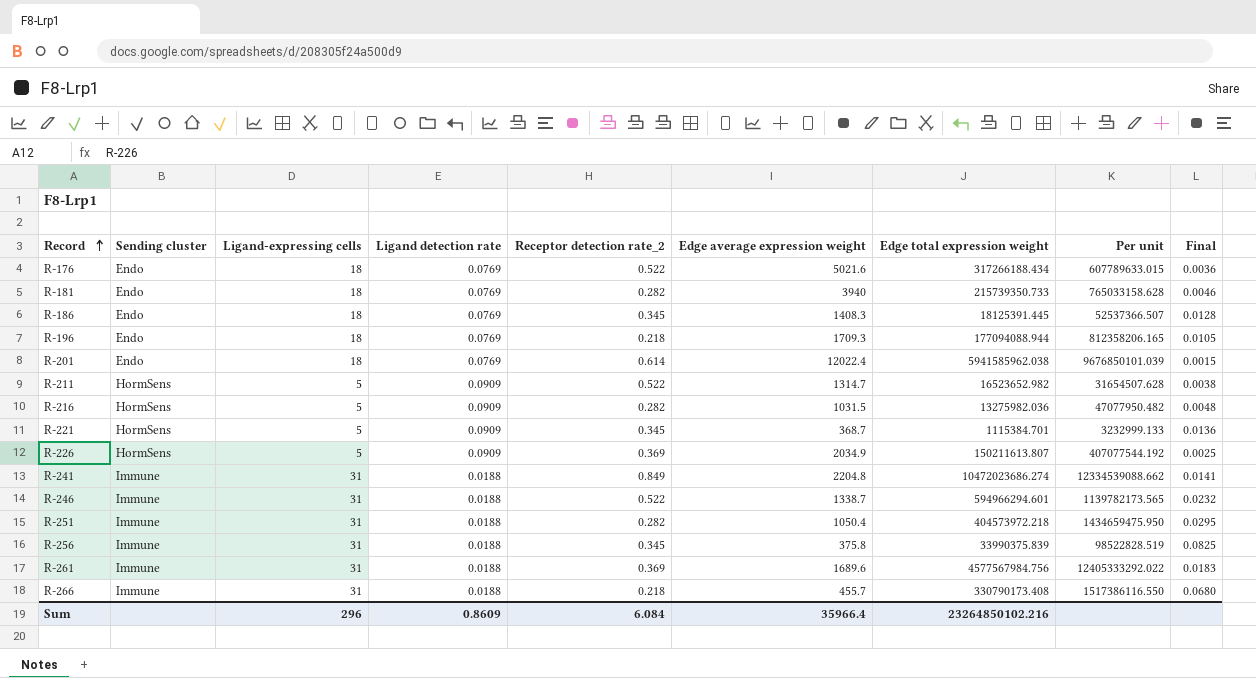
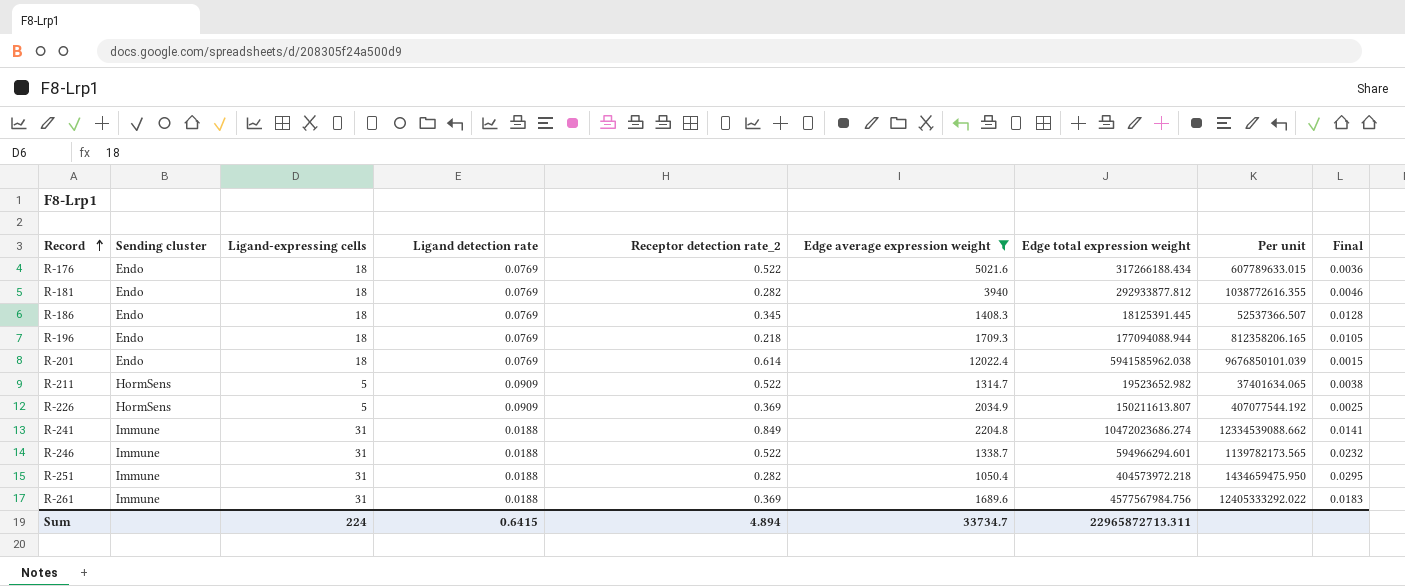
filter: none -> Edge average expression weight >= 1050.4
R-181 | Edge total expression weight: 215739350.733 -> 292933877.812
R-181 | Per unit: 765033158.628 -> 1038772616.355
R-211 | Edge total expression weight: 16523652.982 -> 19523652.982
R-211 | Per unit: 31654507.628 -> 37401634.065
Sum | Ligand-expressing cells: 296 -> 224
Sum | Ligand detection rate: 0.8609 -> 0.6415
Sum | Receptor detection rate_2: 6.084 -> 4.894
Sum | Edge average expression weight: 35966.4 -> 33734.7
Sum | Edge total expression weight: 23264850102.216 -> 22965872713.311

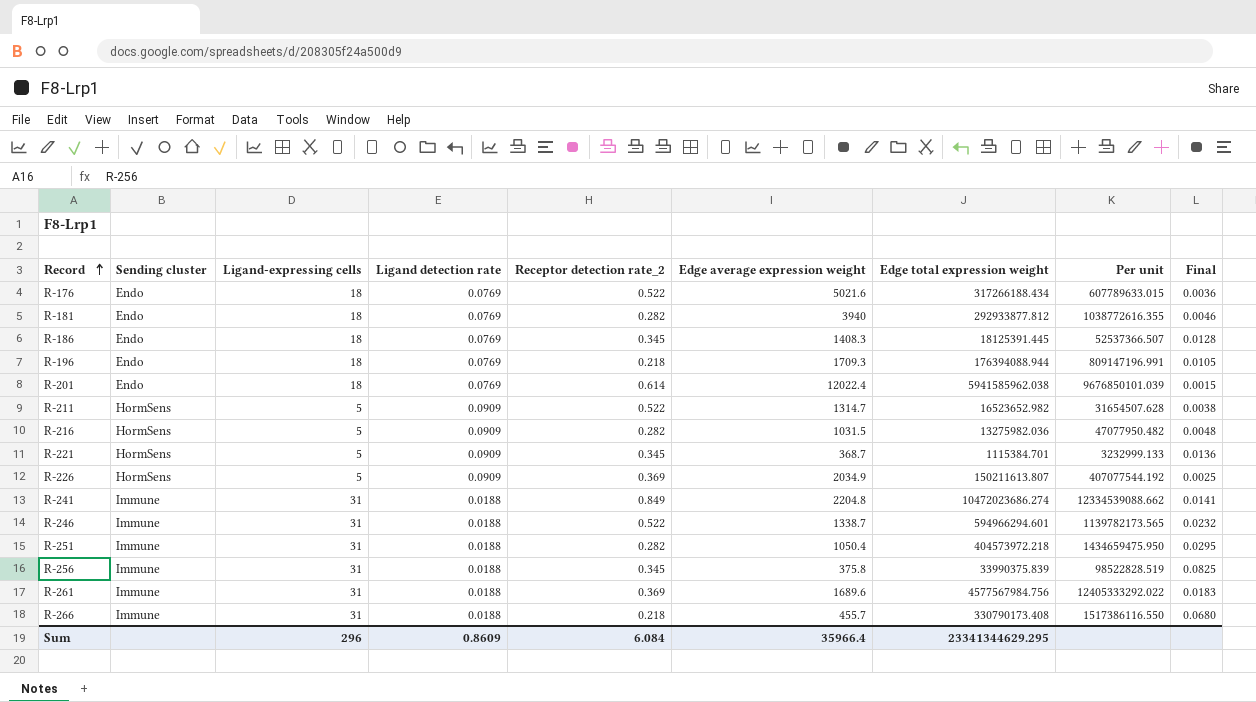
filter: Edge average expression weight >= 1050.4 -> none
R-196 | Edge total expression weight: 177094088.944 -> 176394088.944
R-196 | Per unit: 812358206.165 -> 809147196.991
R-211 | Edge total expression weight: 19523652.982 -> 16523652.982
R-211 | Per unit: 37401634.065 -> 31654507.628
Sum | Ligand-expressing cells: 224 -> 296
Sum | Ligand detection rate: 0.6415 -> 0.8609
Sum | Receptor detection rate_2: 4.894 -> 6.084
Sum | Edge average expression weight: 33734.7 -> 35966.4
Sum | Edge total expression weight: 22965872713.311 -> 23341344629.295

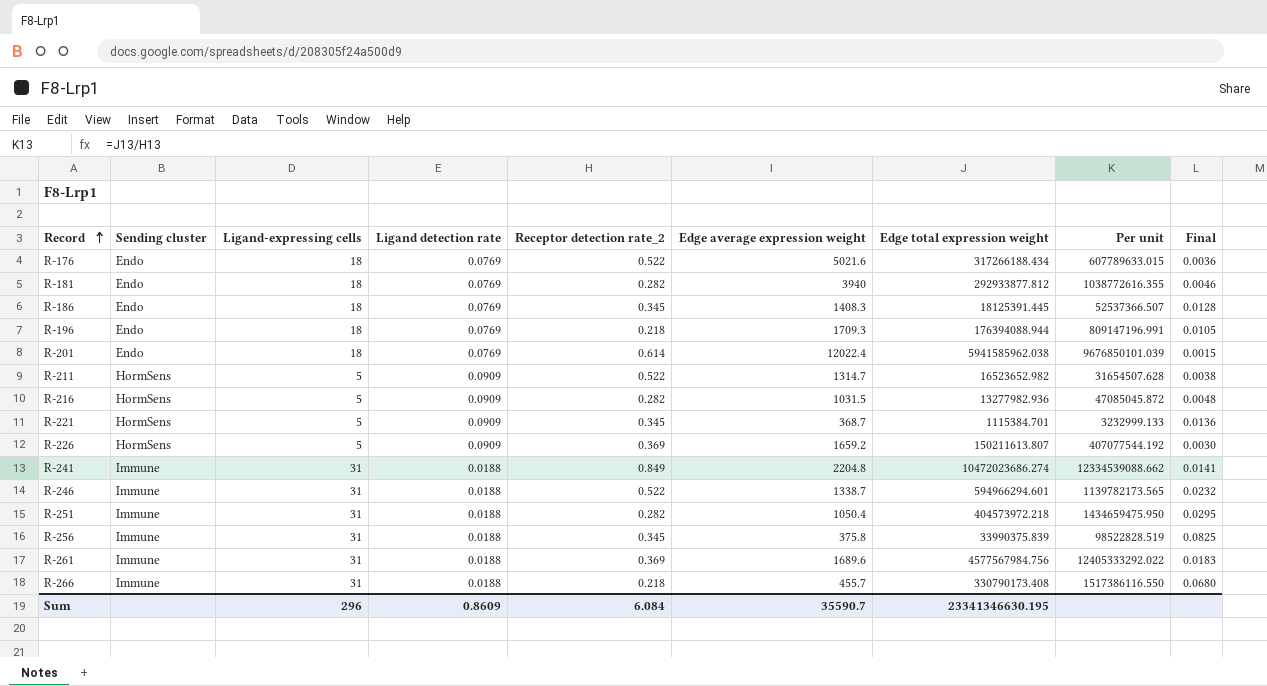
R-216 | Edge total expression weight: 13275982.036 -> 13277982.936
R-216 | Per unit: 47077950.482 -> 47085045.872
R-226 | Edge average expression weight: 2034.9 -> 1659.2
R-226 | Final: 0.0025 -> 0.0030
Sum | Edge average expression weight: 35966.4 -> 35590.7
Sum | Edge total expression weight: 23341344629.295 -> 23341346630.195

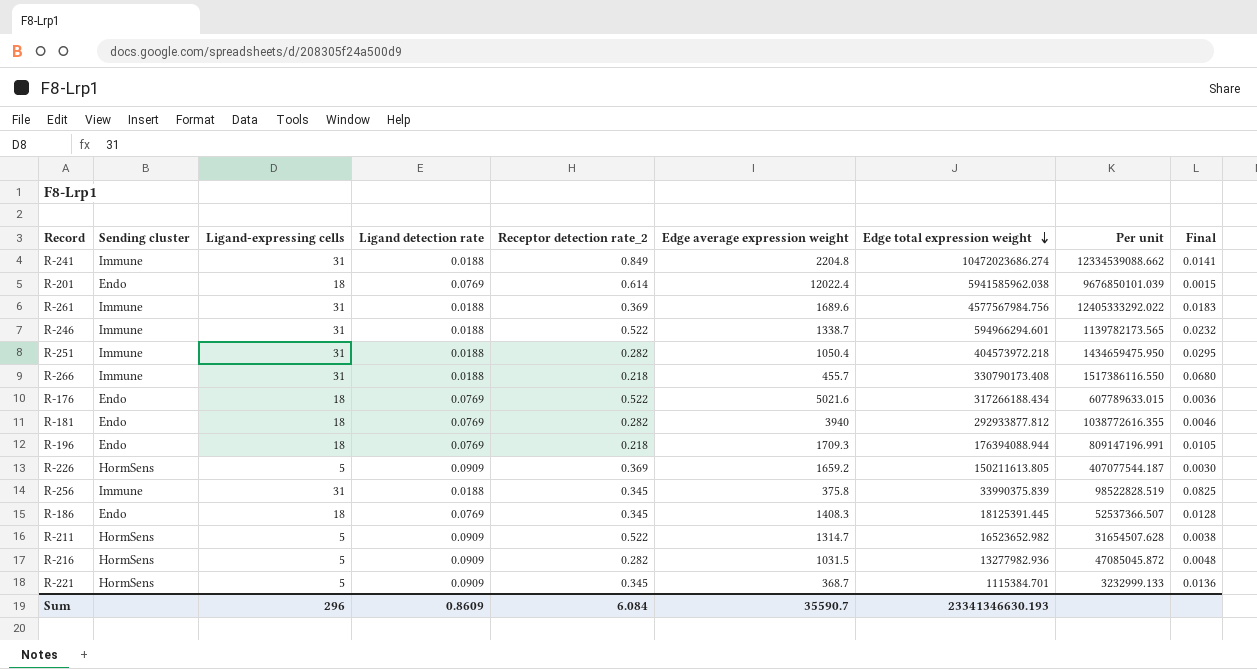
row order: Record ascending -> Edge total expression weight descending
R-226 | Edge total expression weight: 150211613.807 -> 150211613.805
R-226 | Per unit: 407077544.192 -> 407077544.187
Sum | Edge total expression weight: 23341346630.195 -> 23341346630.193

